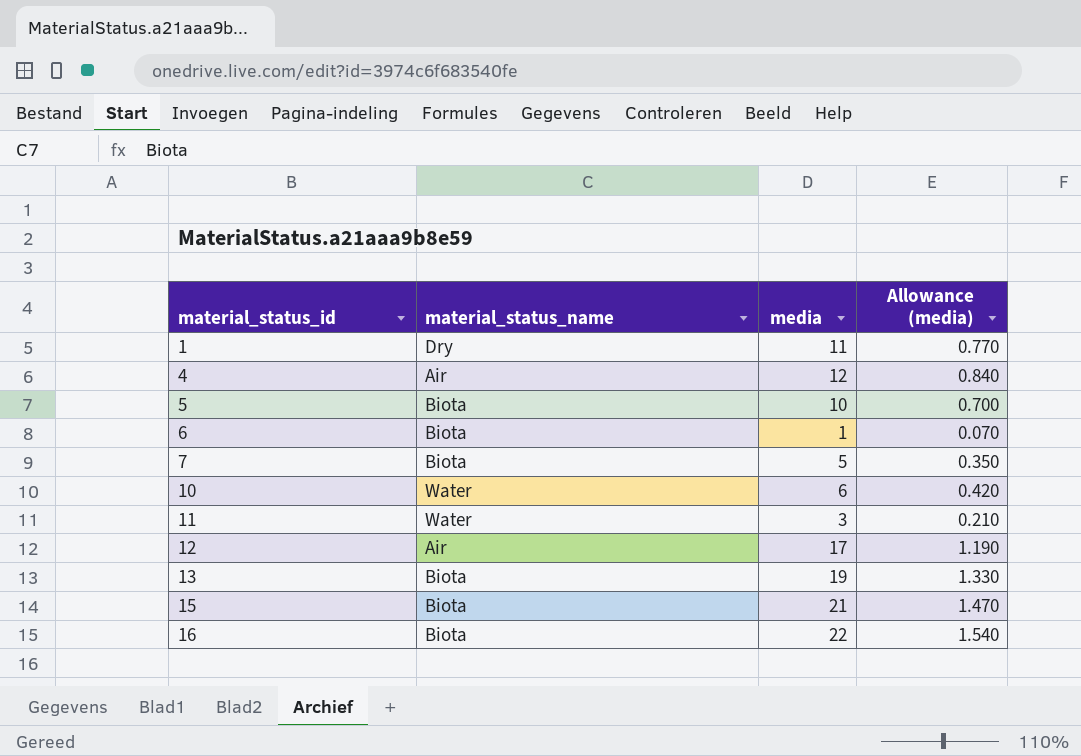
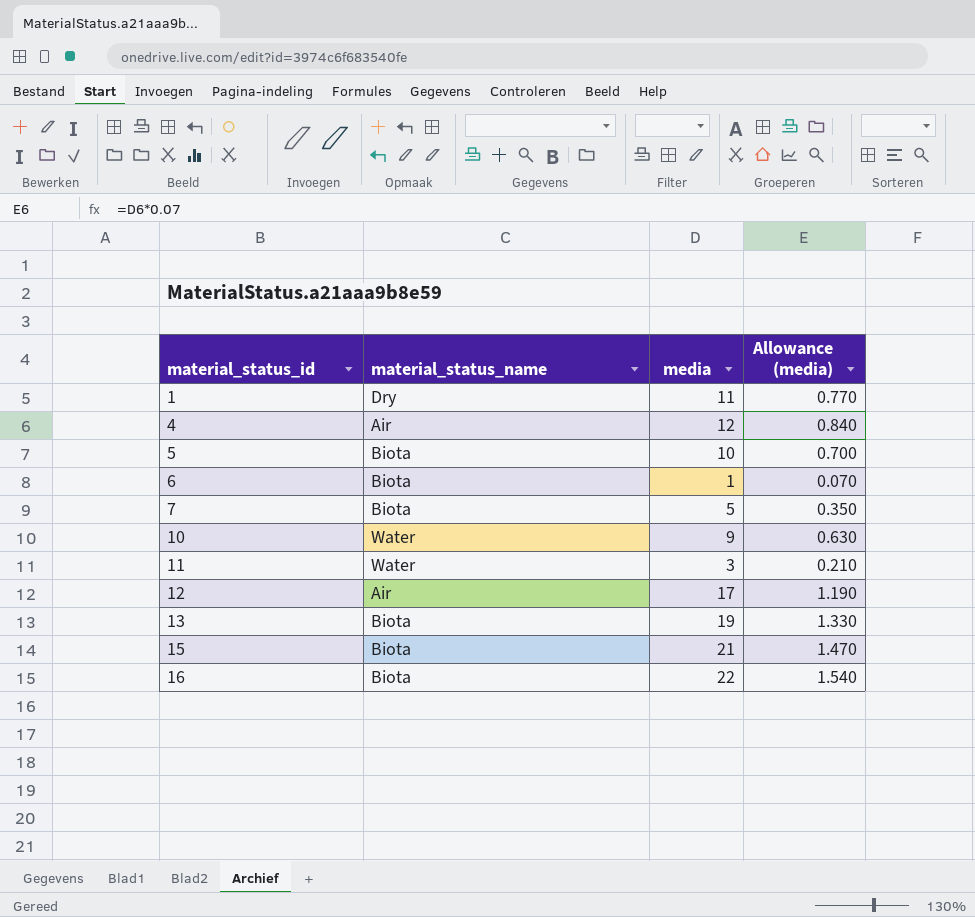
10 | media: 6 -> 9
10 | Allowance (media): 0.420 -> 0.630

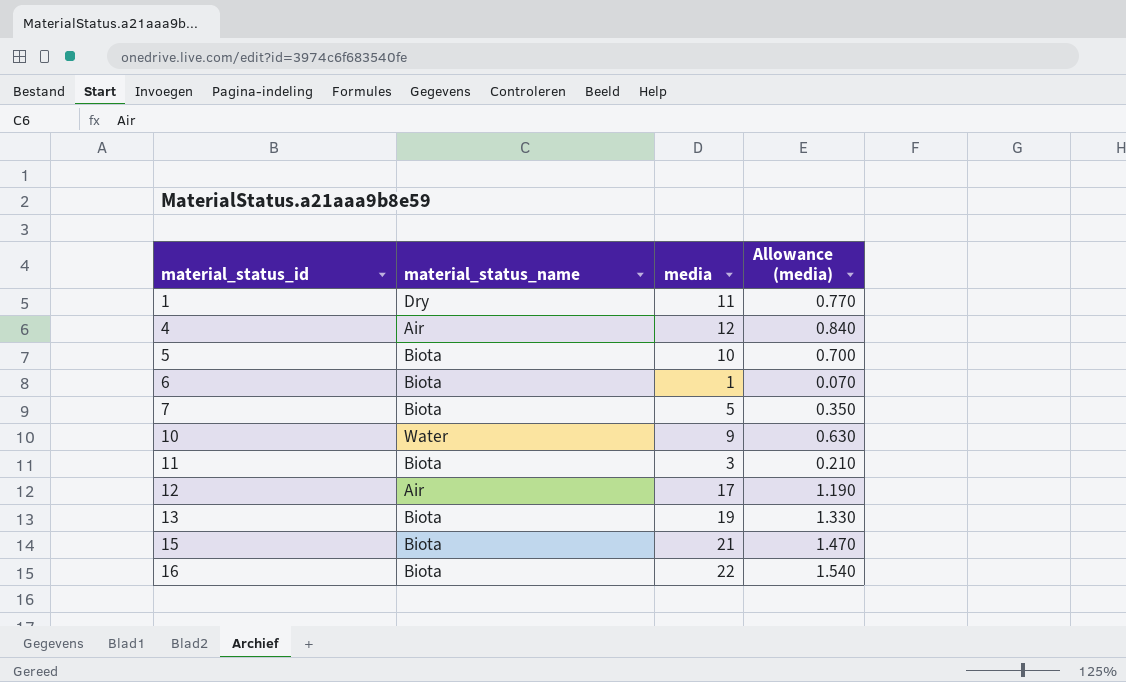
11 | material_status_name: Water -> Biota

